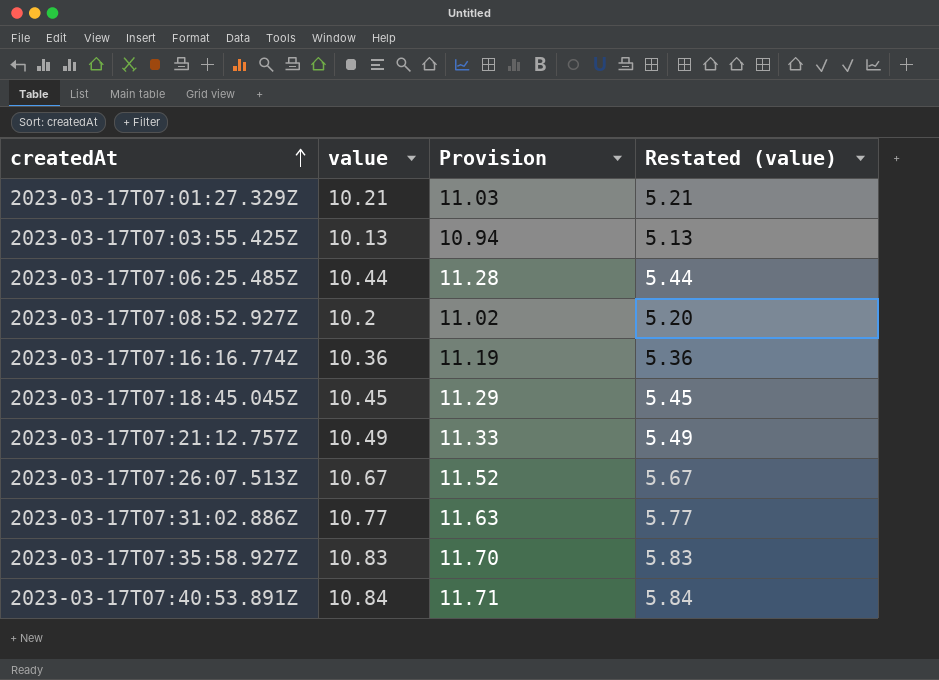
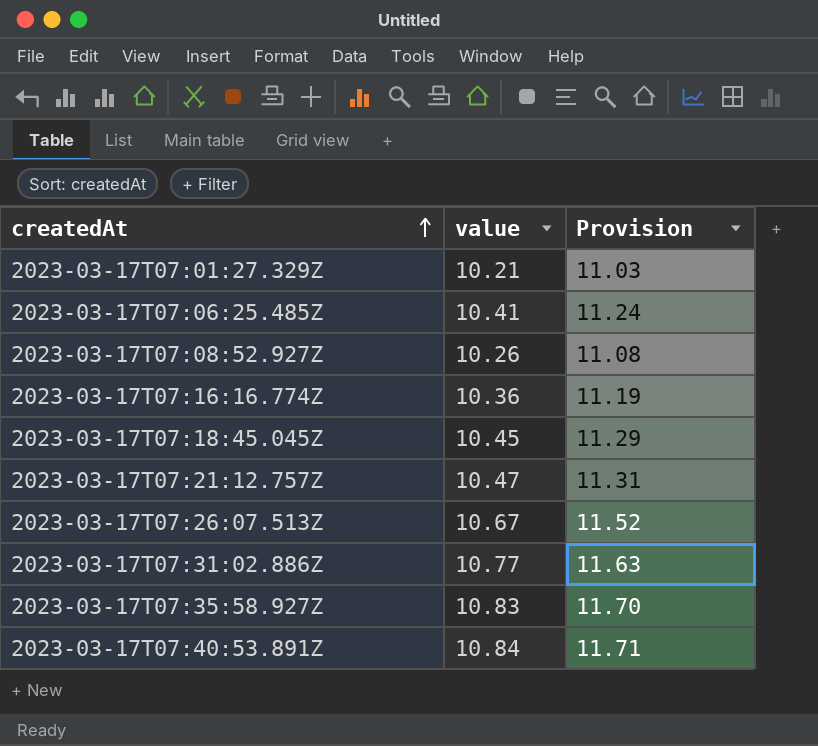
column Restated (value) | formula: [value] - 5 -> none
row 2023-03-17T07:03:55.425Z: 10.13 | 10.94 | 5.13 -> none
2023-03-17T07:06:25.485Z | value: 10.44 -> 10.41
2023-03-17T07:06:25.485Z | Provision: 11.28 -> 11.24
2023-03-17T07:08:52.927Z | value: 10.2 -> 10.26
2023-03-17T07:08:52.927Z | Provision: 11.02 -> 11.08
2023-03-17T07:21:12.757Z | value: 10.49 -> 10.47
2023-03-17T07:21:12.757Z | Provision: 11.33 -> 11.31

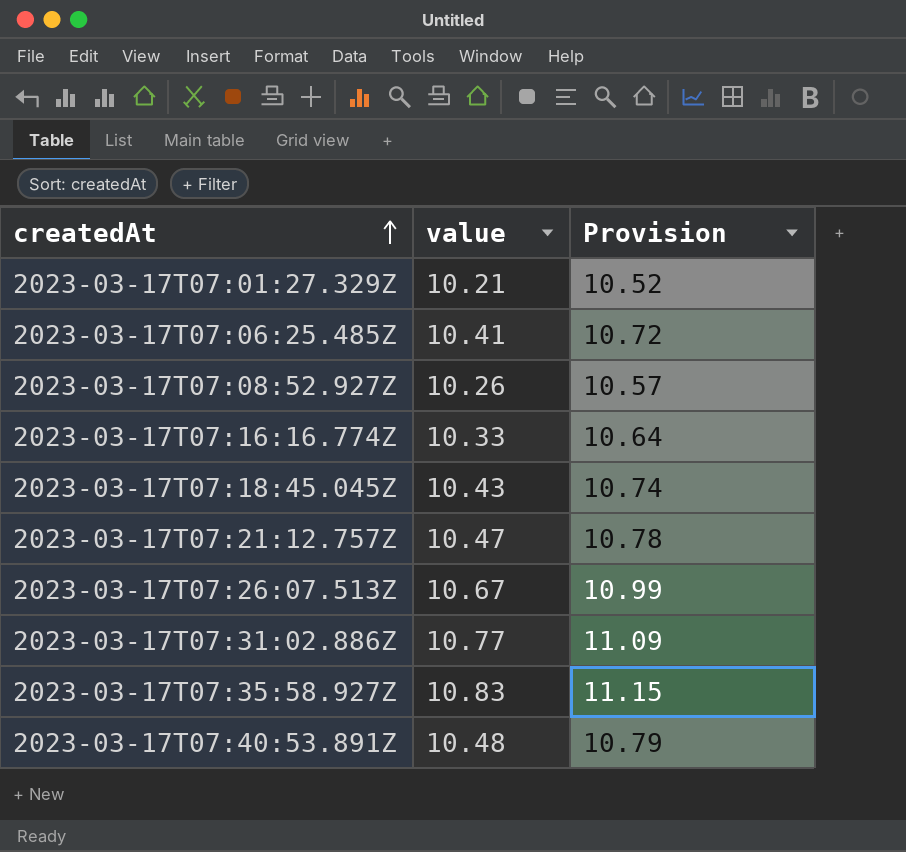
column Provision | formula: [value] * 1.08 -> [value] * 1.03
2023-03-17T07:16:16.774Z | value: 10.36 -> 10.33
2023-03-17T07:18:45.045Z | value: 10.45 -> 10.43
2023-03-17T07:40:53.891Z | value: 10.84 -> 10.48

